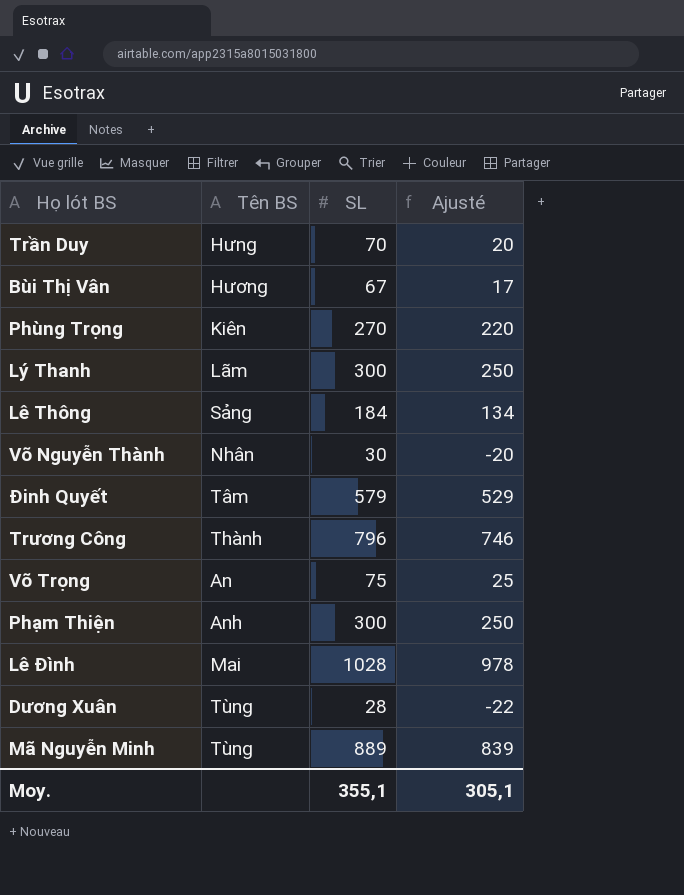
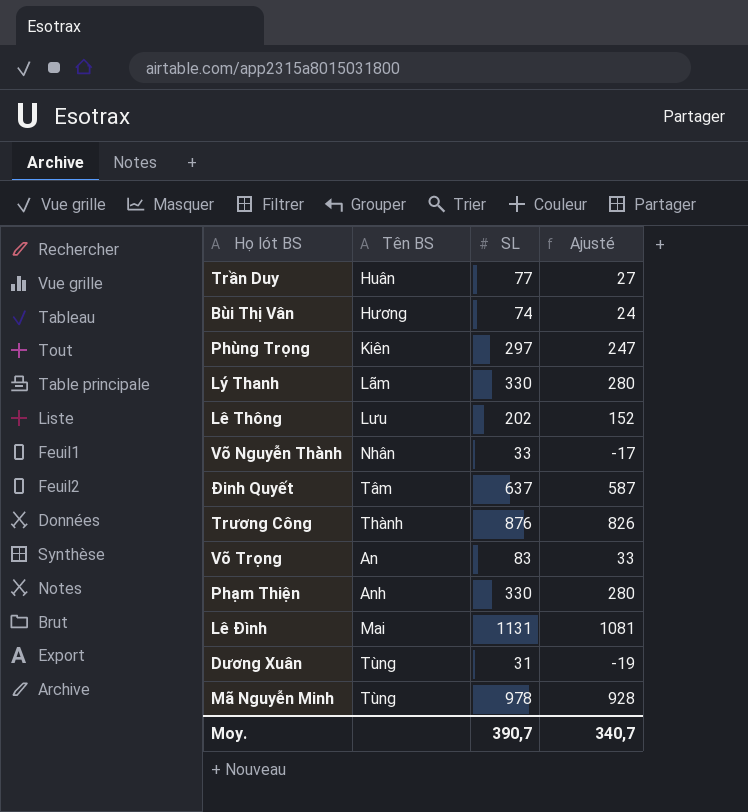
Trần Duy | Tên BS: Hưng -> Huân
Trần Duy | SL: 70 -> 77
Trần Duy | Ajusté: 20 -> 27
Bùi Thị Vân | SL: 67 -> 74
Bùi Thị Vân | Ajusté: 17 -> 24
Phùng Trọng | SL: 270 -> 297
Phùng Trọng | Ajusté: 220 -> 247
Lý Thanh | SL: 300 -> 330
Lý Thanh | Ajusté: 250 -> 280
Lê Thông | Tên BS: Sảng -> Lưu
Lê Thông | SL: 184 -> 202
Lê Thông | Ajusté: 134 -> 152
Võ Nguyễn Thành | SL: 30 -> 33
Võ Nguyễn Thành | Ajusté: -20 -> -17
Đinh Quyết | SL: 579 -> 637
Đinh Quyết | Ajusté: 529 -> 587
Trương Công | SL: 796 -> 876
Trương Công | Ajusté: 746 -> 826
Võ Trọng | SL: 75 -> 83
Võ Trọng | Ajusté: 25 -> 33
Phạm Thiện | SL: 300 -> 330
Phạm Thiện | Ajusté: 250 -> 280
Lê Đình | SL: 1028 -> 1131
Lê Đình | Ajusté: 978 -> 1081
Dương Xuân | SL: 28 -> 31
Dương Xuân | Ajusté: -22 -> -19
Mã Nguyễn Minh | SL: 889 -> 978
Mã Nguyễn Minh | Ajusté: 839 -> 928
Moy. | SL: 355,1 -> 390,7
Moy. | Ajusté: 305,1 -> 340,7

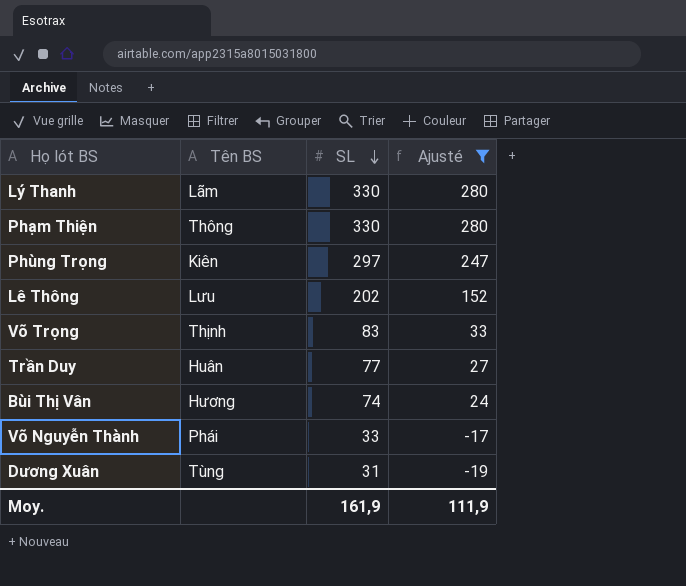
filter: none -> Ajusté <= 280
row order: none -> SL descending
Phạm Thiện | Tên BS: Anh -> Thông
Võ Trọng | Tên BS: An -> Thịnh
Võ Nguyễn Thành | Tên BS: Nhân -> Phái
Moy. | SL: 390,7 -> 161,9
Moy. | Ajusté: 340,7 -> 111,9

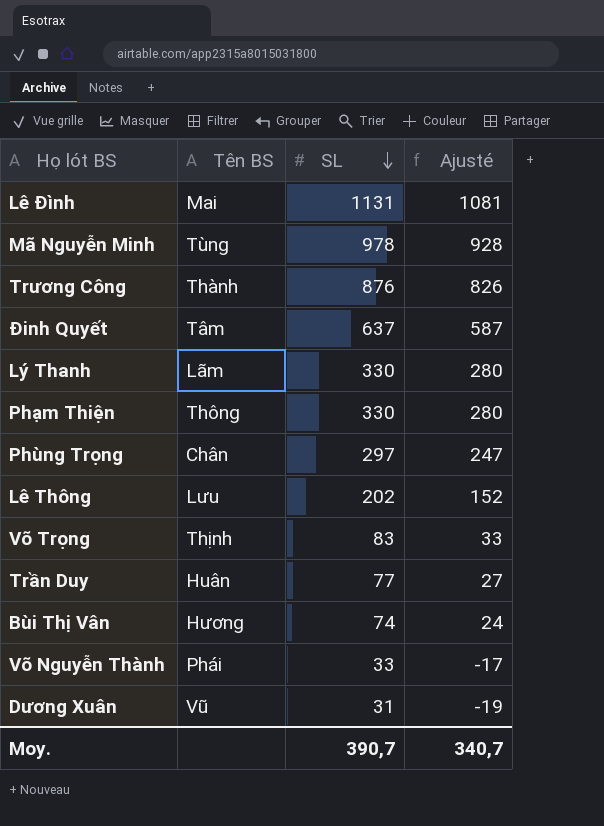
filter: Ajusté <= 280 -> none
Phùng Trọng | Tên BS: Kiên -> Chân
Dương Xuân | Tên BS: Tùng -> Vũ
Moy. | SL: 161,9 -> 390,7
Moy. | Ajusté: 111,9 -> 340,7

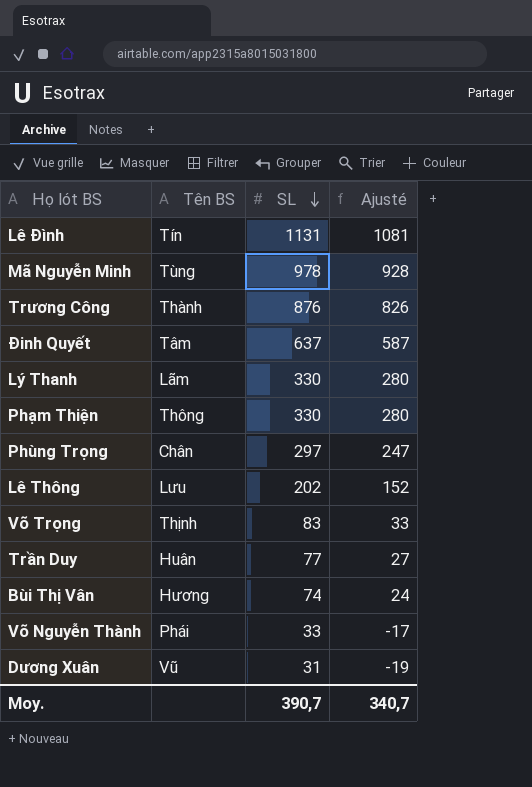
Lê Đình | Tên BS: Mai -> Tín

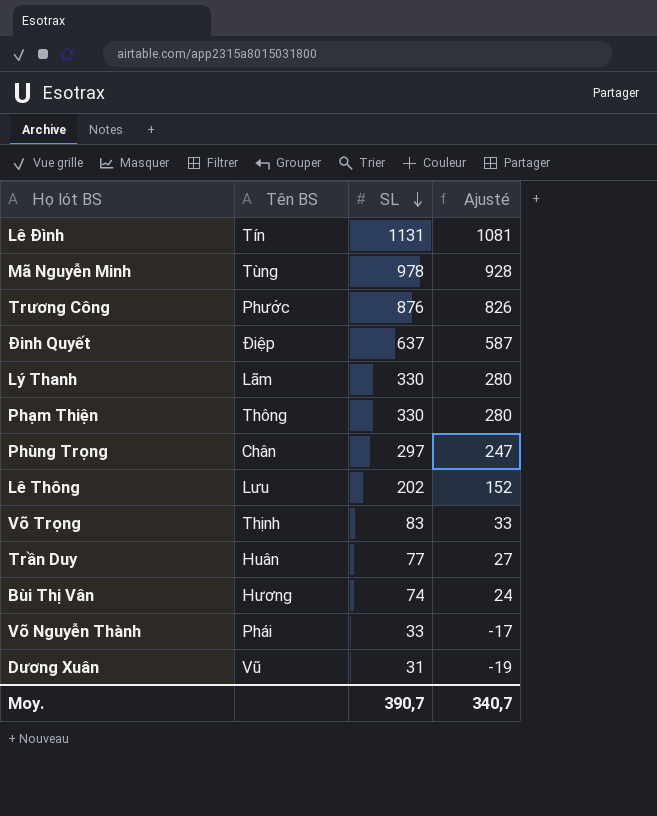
Trương Công | Tên BS: Thành -> Phước
Đinh Quyết | Tên BS: Tâm -> Điệp

